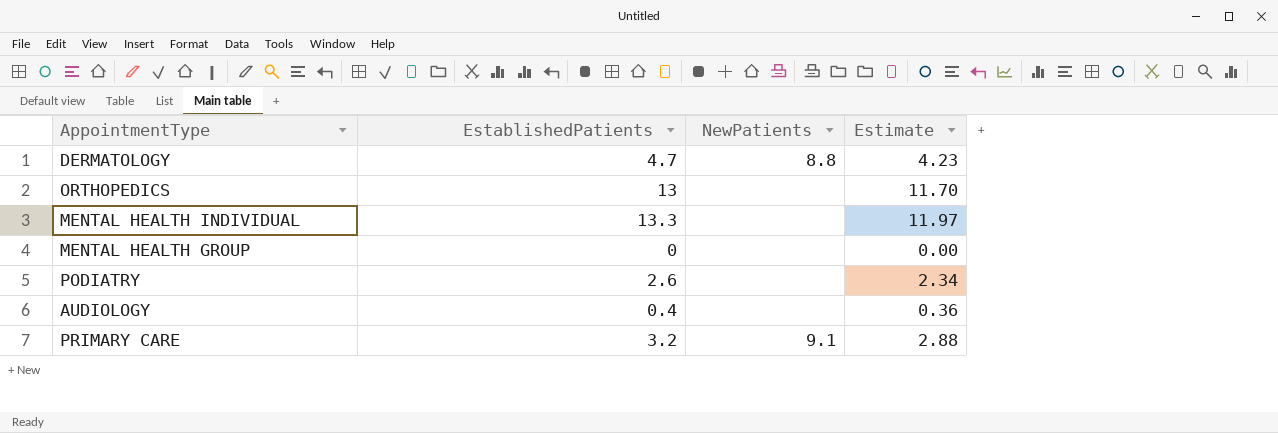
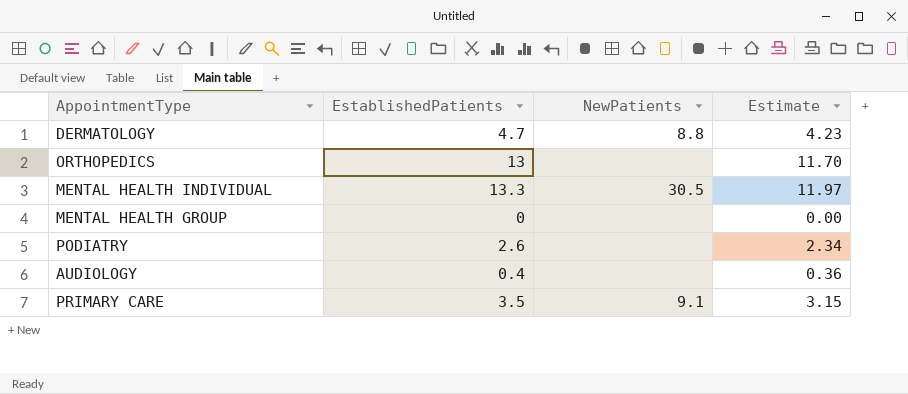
MENTAL HEALTH INDIVIDUAL | NewPatients: none -> 30.5
PRIMARY CARE | EstablishedPatients: 3.2 -> 3.5
PRIMARY CARE | Estimate: 2.88 -> 3.15

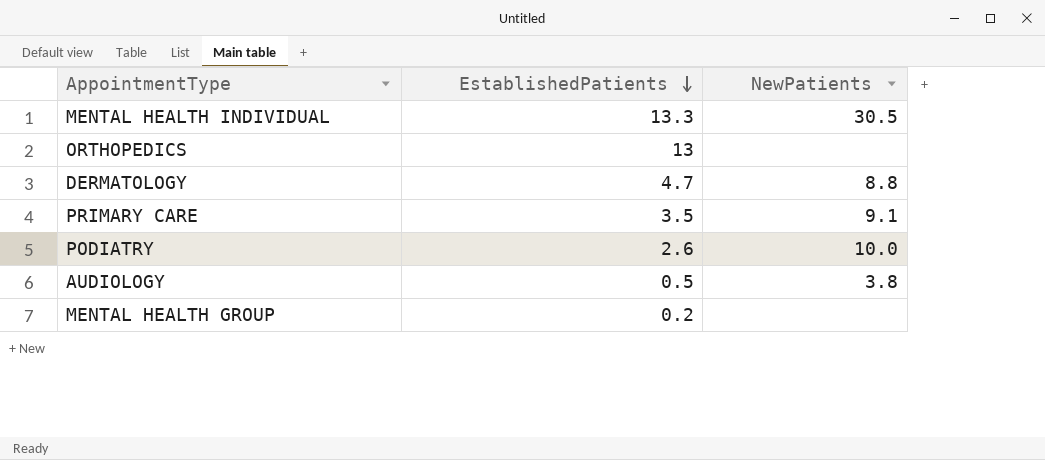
row order: none -> EstablishedPatients descending
column Estimate | formula: [EstablishedPatients] * 0.9 -> none
PODIATRY | NewPatients: none -> 10.0
AUDIOLOGY | EstablishedPatients: 0.4 -> 0.5
AUDIOLOGY | NewPatients: none -> 3.8
MENTAL HEALTH GROUP | EstablishedPatients: 0 -> 0.2

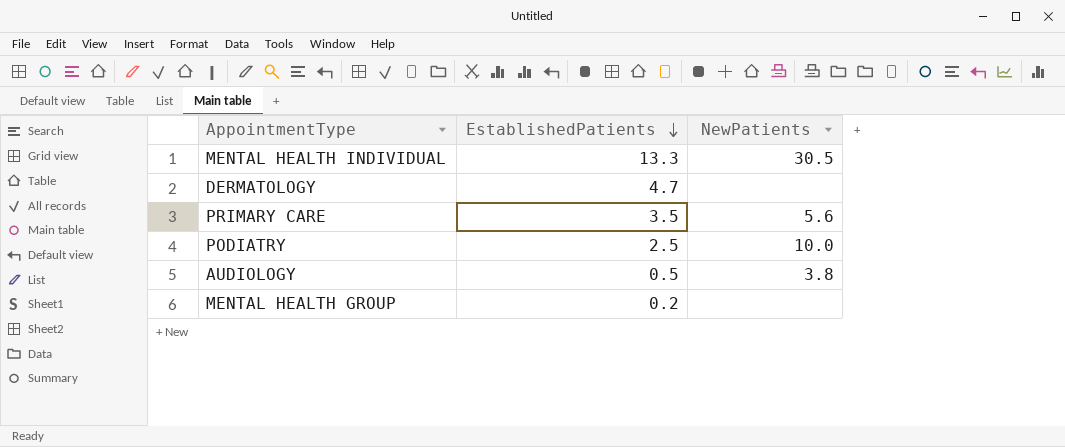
row ORTHOPEDICS: 13 | none -> none
DERMATOLOGY | NewPatients: 8.8 -> none
PRIMARY CARE | NewPatients: 9.1 -> 5.6
PODIATRY | EstablishedPatients: 2.6 -> 2.5

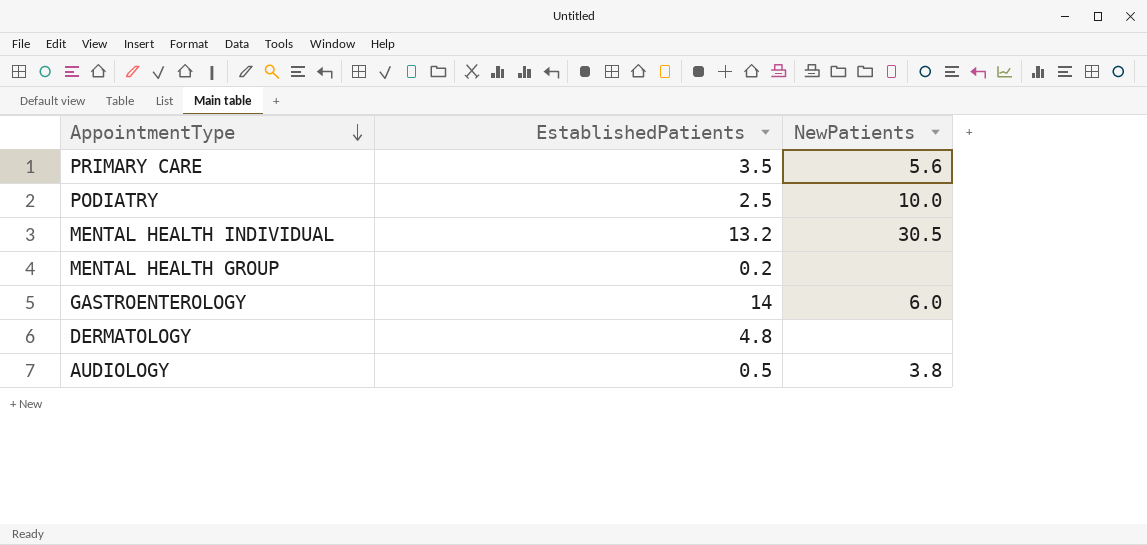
row order: EstablishedPatients descending -> AppointmentType descending
MENTAL HEALTH INDIVIDUAL | EstablishedPatients: 13.3 -> 13.2
row GASTROENTEROLOGY: none -> 14 | 6.0
DERMATOLOGY | EstablishedPatients: 4.7 -> 4.8

